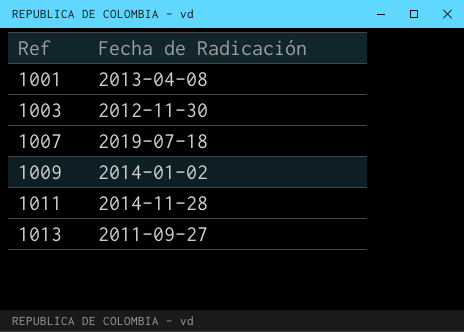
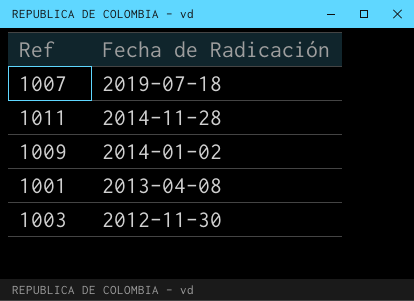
row order: Ref ascending -> Fecha de Radicación descending
row 1013: 2011-09-27 -> none

